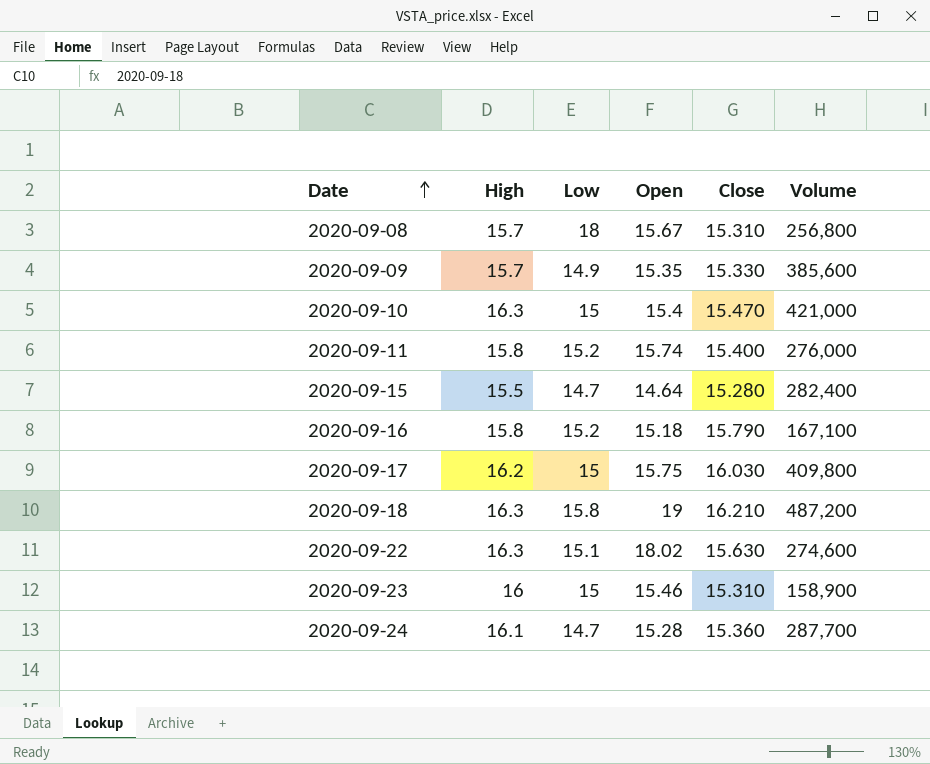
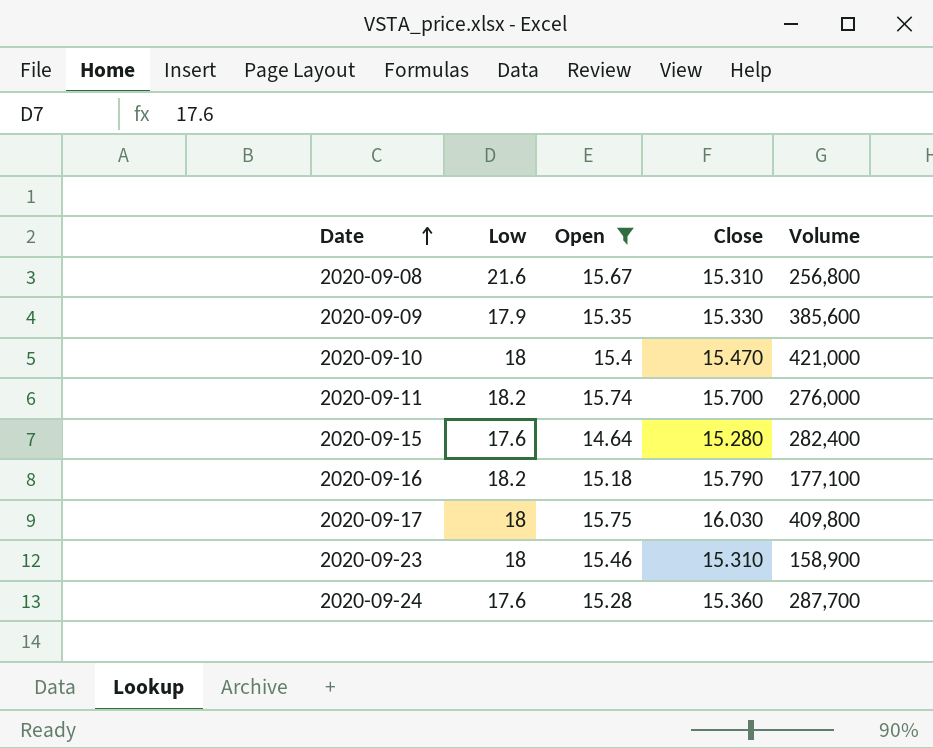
filter: none -> Open <= 15.75
column High | position: 2 -> none
2020-09-08 | Low: 18 -> 21.6
2020-09-09 | Low: 14.9 -> 17.9
2020-09-10 | Low: 15 -> 18
2020-09-11 | Low: 15.2 -> 18.2
2020-09-11 | Close: 15.400 -> 15.700
2020-09-15 | Low: 14.7 -> 17.6
2020-09-16 | Low: 15.2 -> 18.2
2020-09-16 | Volume: 167,100 -> 177,100
2020-09-17 | Low: 15 -> 18
2020-09-23 | Low: 15 -> 18
2020-09-24 | Low: 14.7 -> 17.6

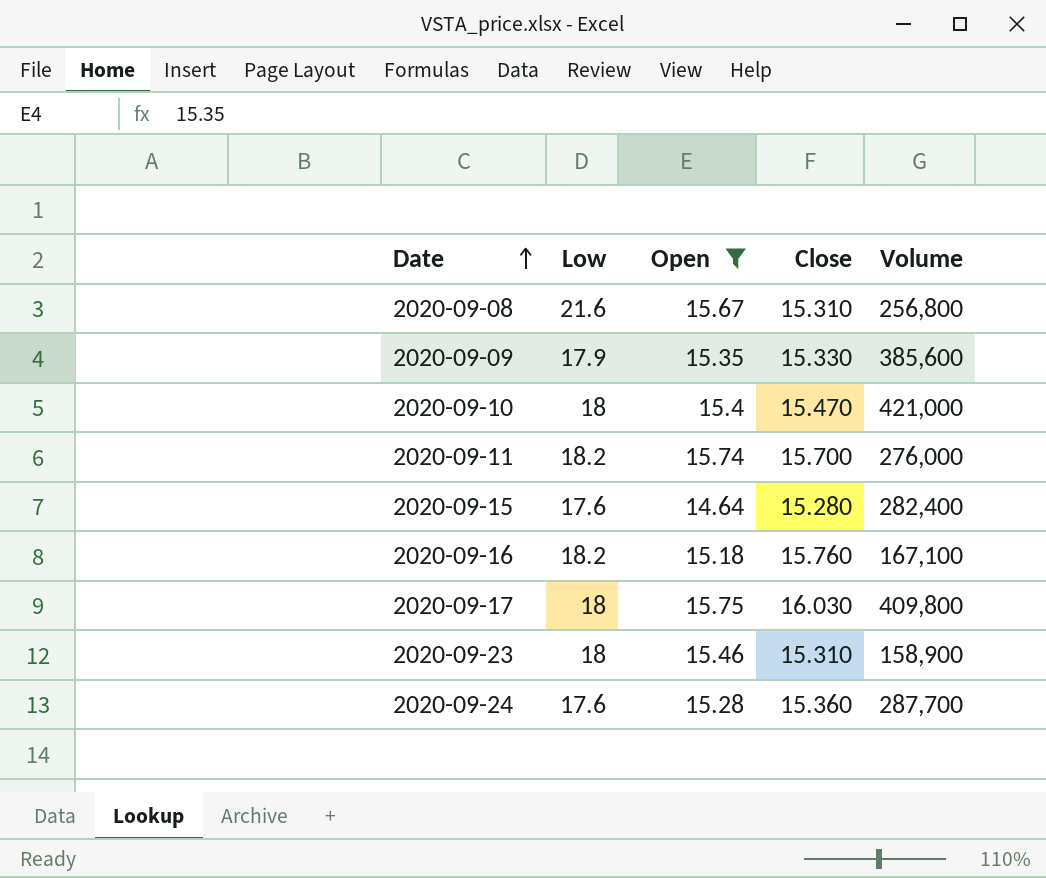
2020-09-16 | Close: 15.790 -> 15.760
2020-09-16 | Volume: 177,100 -> 167,100

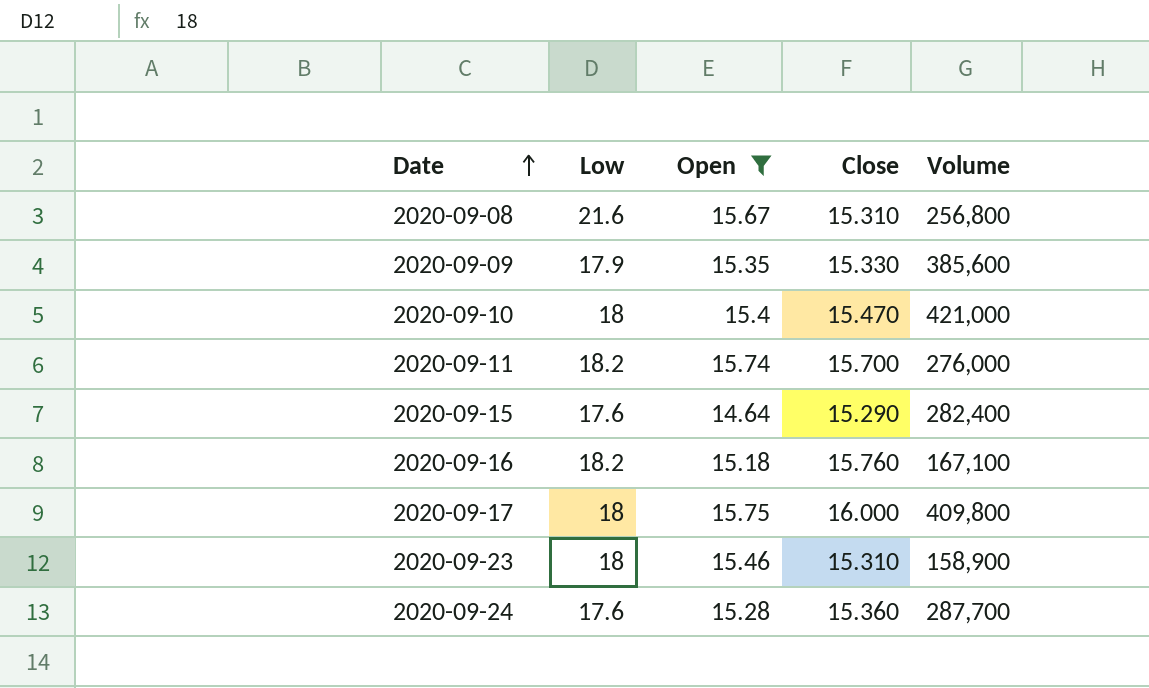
2020-09-15 | Close: 15.280 -> 15.290
2020-09-17 | Close: 16.030 -> 16.000

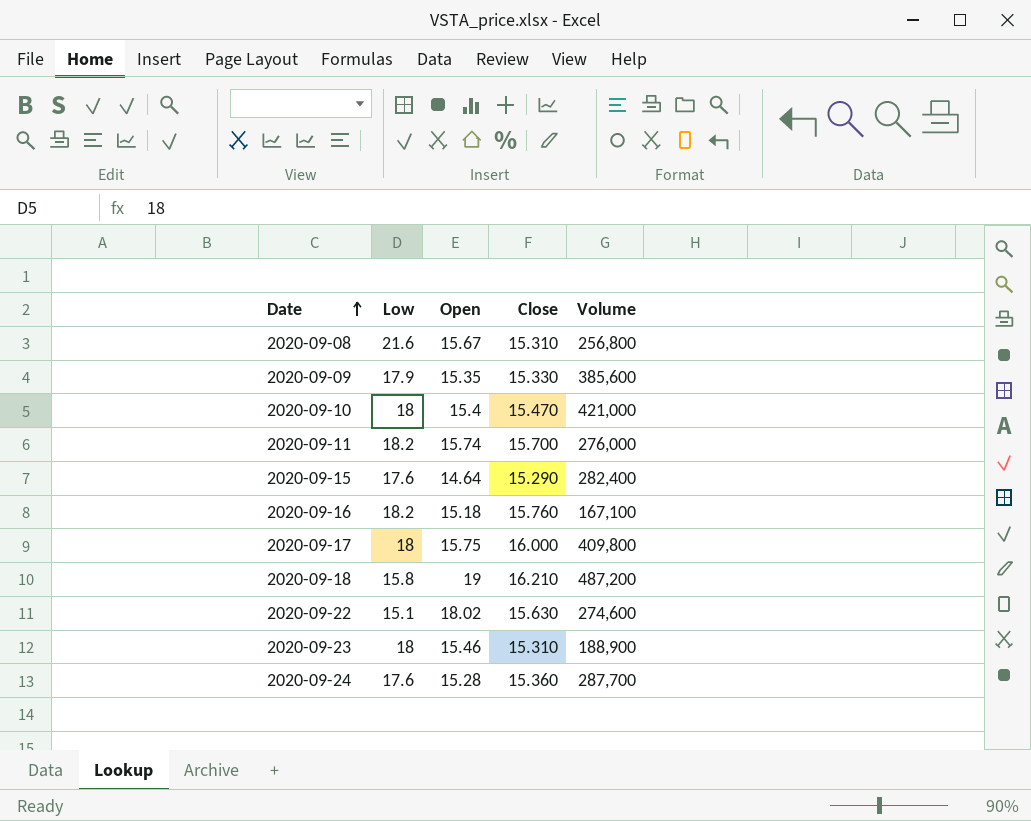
filter: Open <= 15.75 -> none
2020-09-23 | Volume: 158,900 -> 188,900

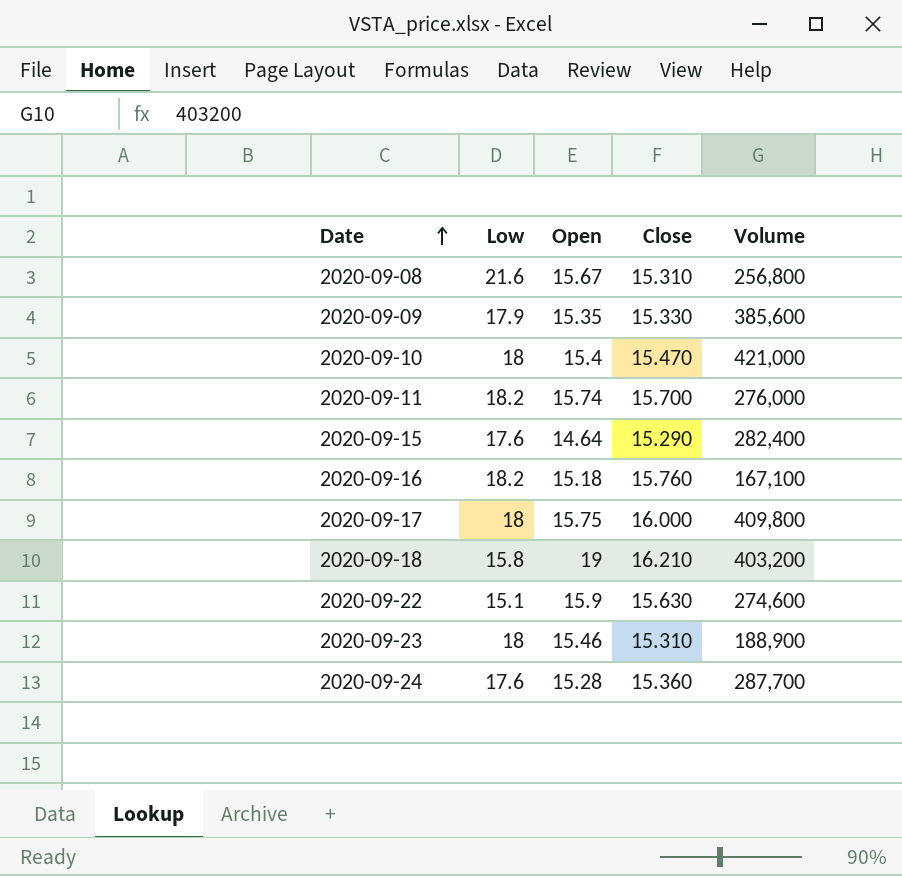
2020-09-18 | Volume: 487,200 -> 403,200
2020-09-22 | Open: 18.02 -> 15.9

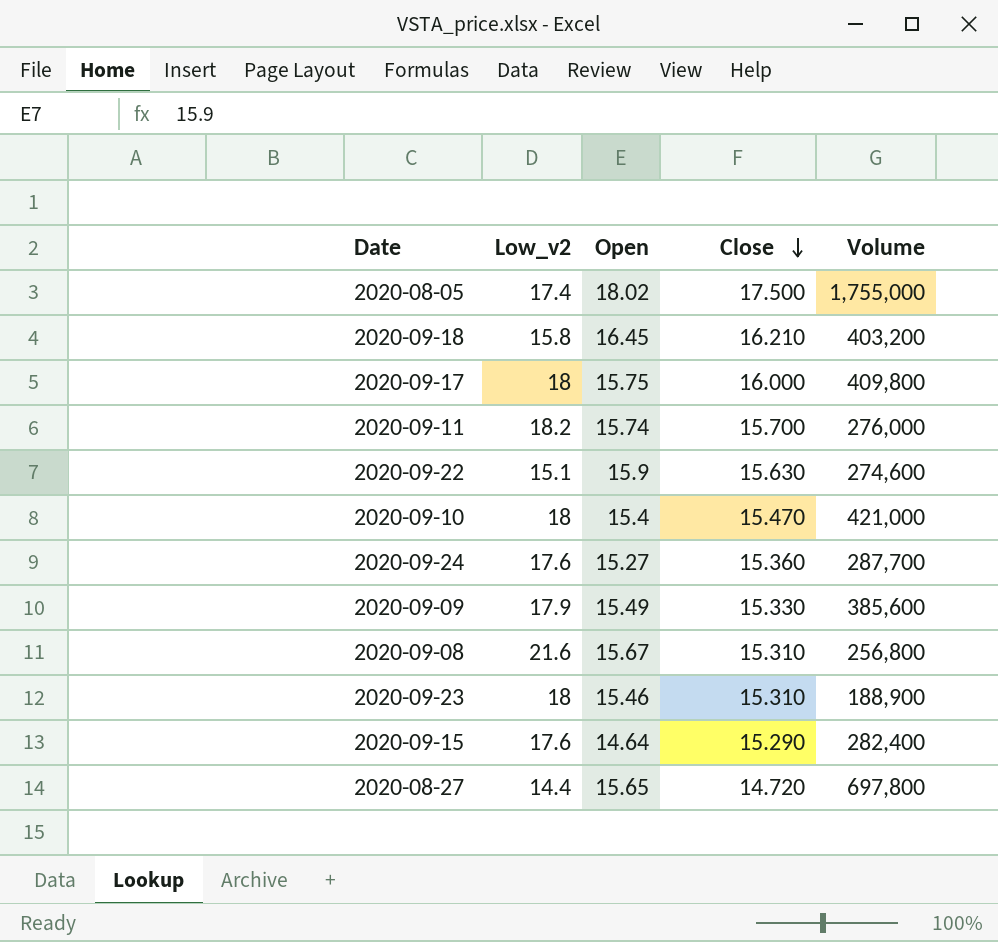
row order: Date ascending -> Close descending
column name: Low -> Low_v2
row 2020-09-16: 18.2 | 15.18 | 15.760 | 167,100 -> none
row 2020-08-05: none -> 17.4 | 18.02 | 17.500 | 1,755,000
2020-09-18 | Open: 19 -> 16.45
2020-09-24 | Open: 15.28 -> 15.27
2020-09-09 | Open: 15.35 -> 15.49
row 2020-08-27: none -> 14.4 | 15.65 | 14.720 | 697,800

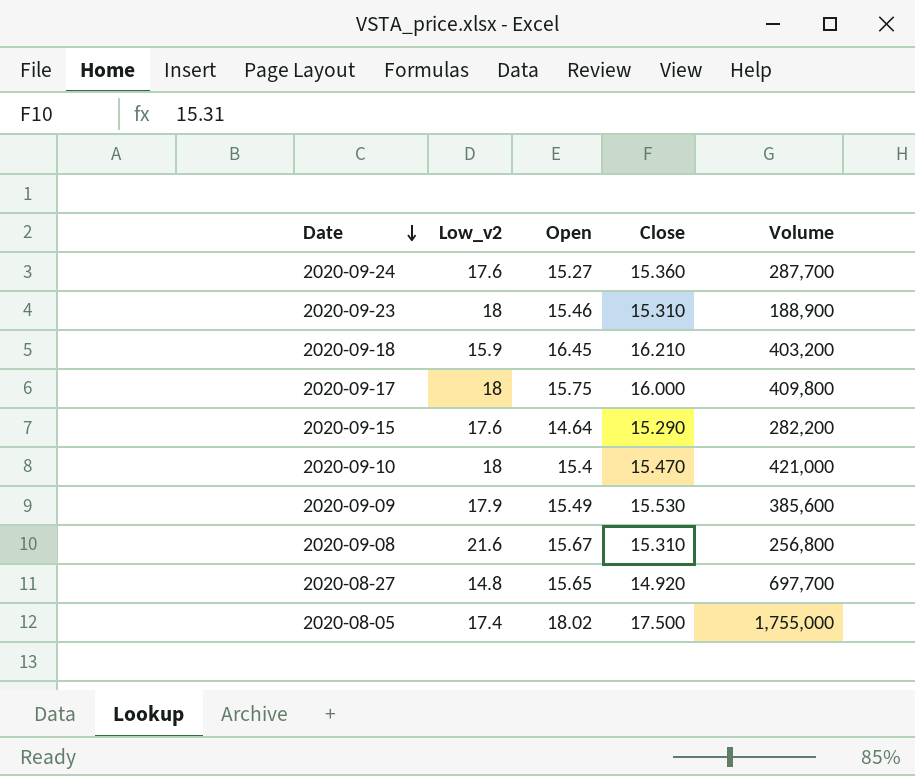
row order: Close descending -> Date descending
row 2020-09-11: 18.2 | 15.74 | 15.700 | 276,000 -> none
row 2020-09-22: 15.1 | 15.9 | 15.630 | 274,600 -> none
2020-09-18 | Low_v2: 15.8 -> 15.9
2020-09-15 | Volume: 282,400 -> 282,200
2020-09-09 | Close: 15.330 -> 15.530
2020-08-27 | Low_v2: 14.4 -> 14.8
2020-08-27 | Close: 14.720 -> 14.920
2020-08-27 | Volume: 697,800 -> 697,700

